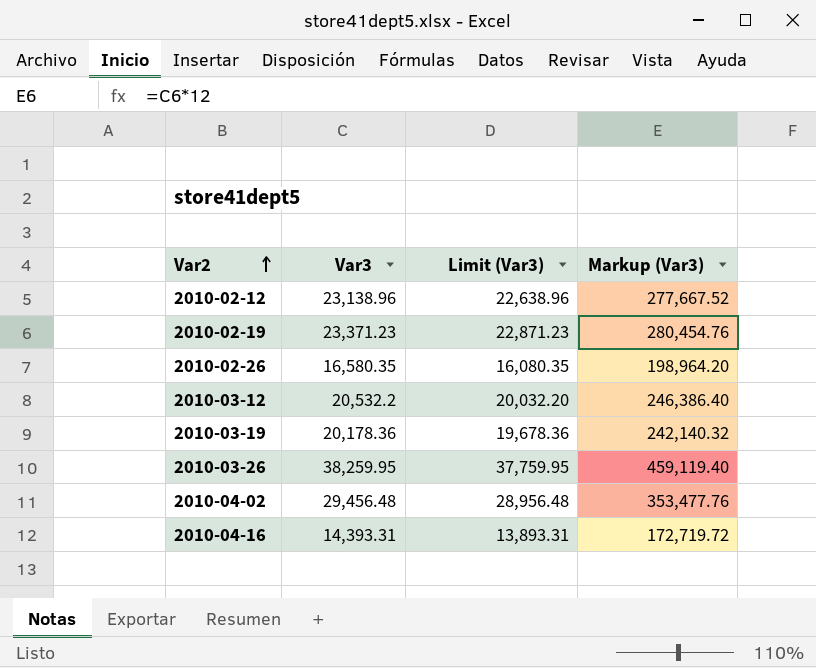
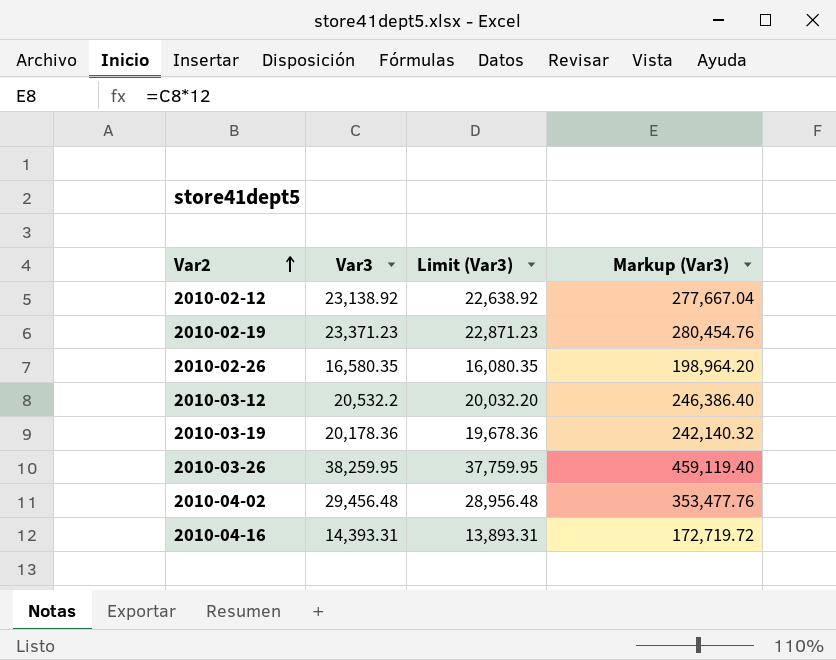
2010-02-12 | Var3: 23,138.96 -> 23,138.92
2010-02-12 | Limit (Var3): 22,638.96 -> 22,638.92
2010-02-12 | Markup (Var3): 277,667.52 -> 277,667.04

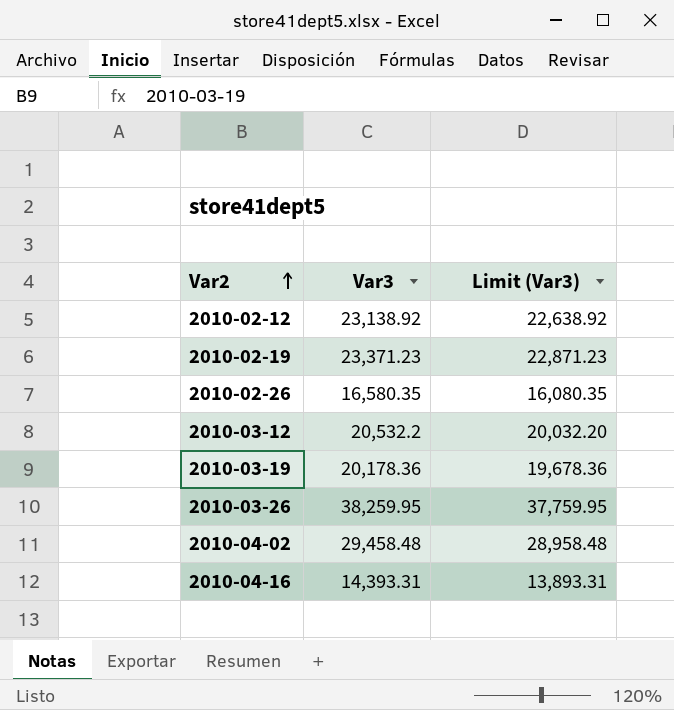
column Markup (Var3) | formula: [Var3] * 12 -> none
2010-04-02 | Var3: 29,456.48 -> 29,458.48
2010-04-02 | Limit (Var3): 28,956.48 -> 28,958.48

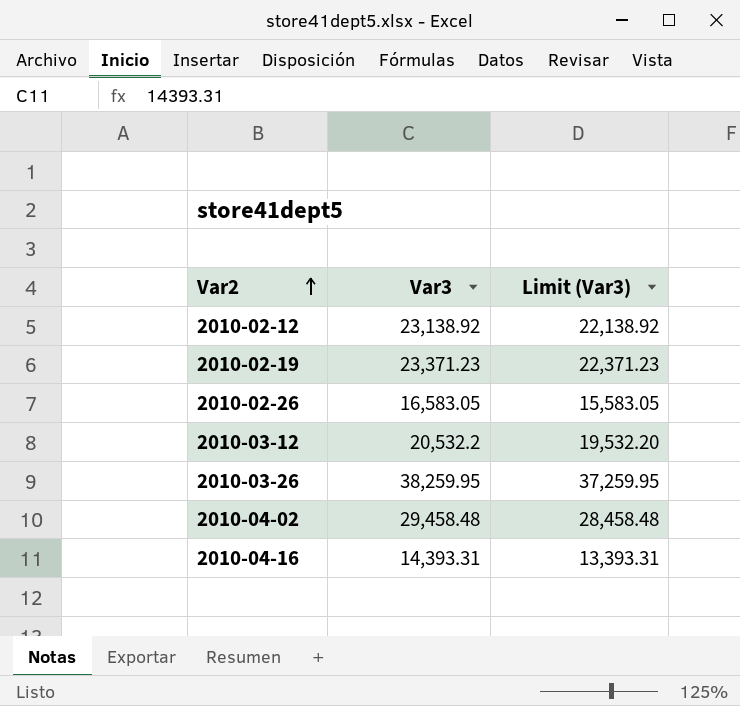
column Limit (Var3) | formula: [Var3] - 500 -> [Var3] - 1000
row 2010-03-19: 20,178.36 | 19,678.36 -> none
2010-02-26 | Var3: 16,580.35 -> 16,583.05

